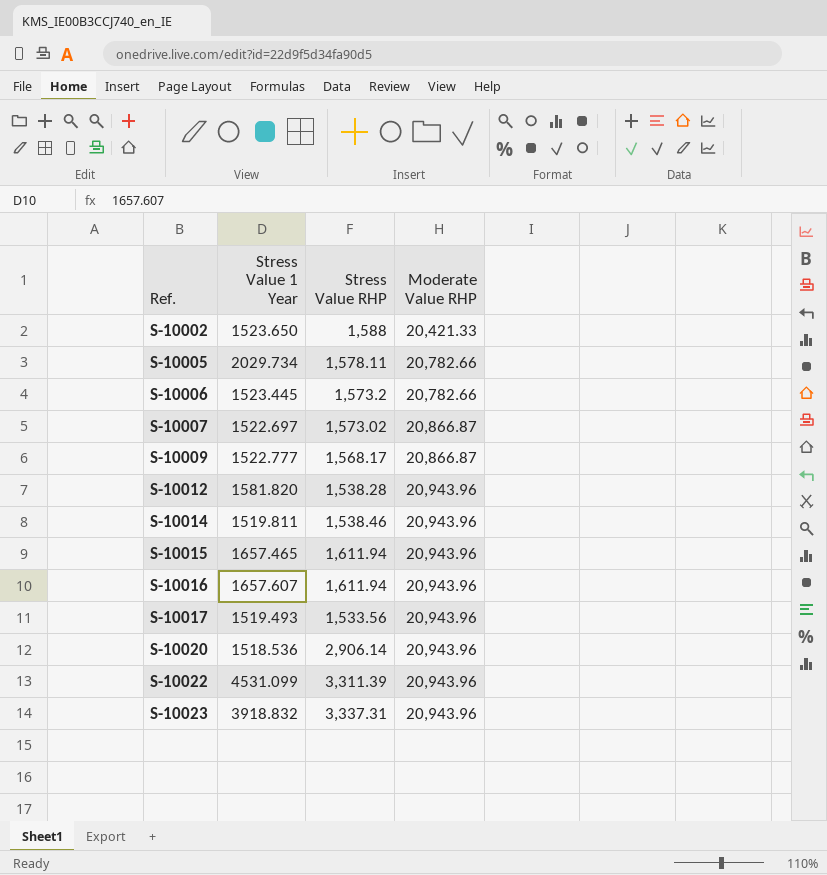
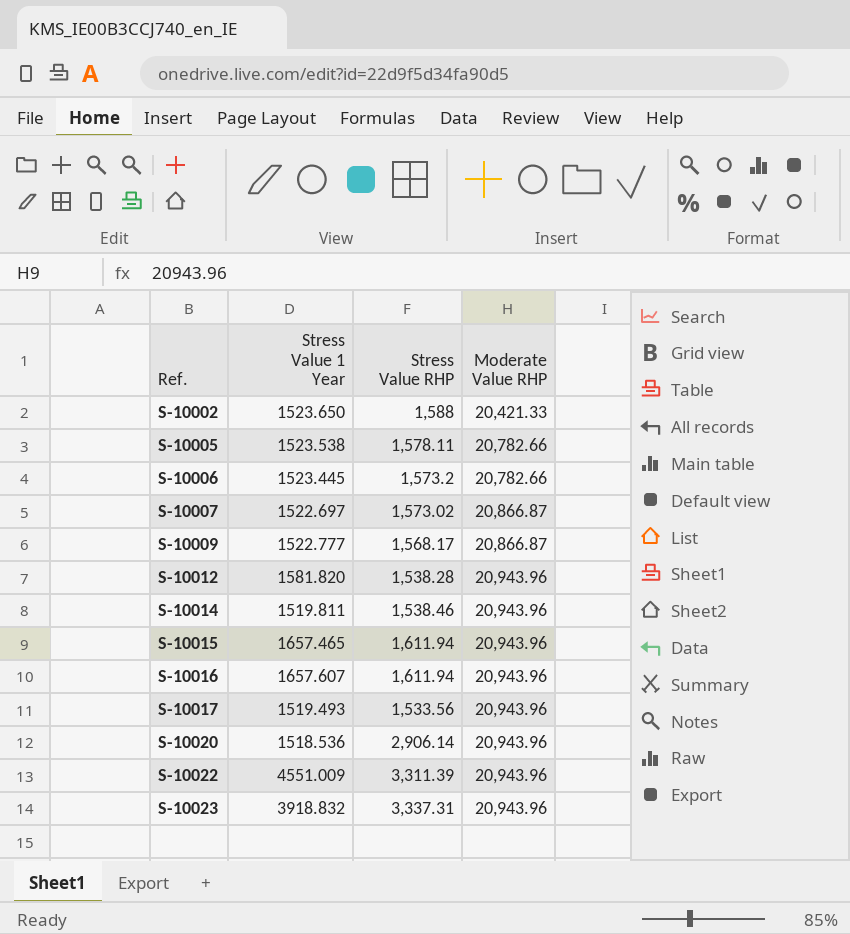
S-10005 | Stress Value 1 Year: 2029.734 -> 1523.538
S-10022 | Stress Value 1 Year: 4531.099 -> 4551.009

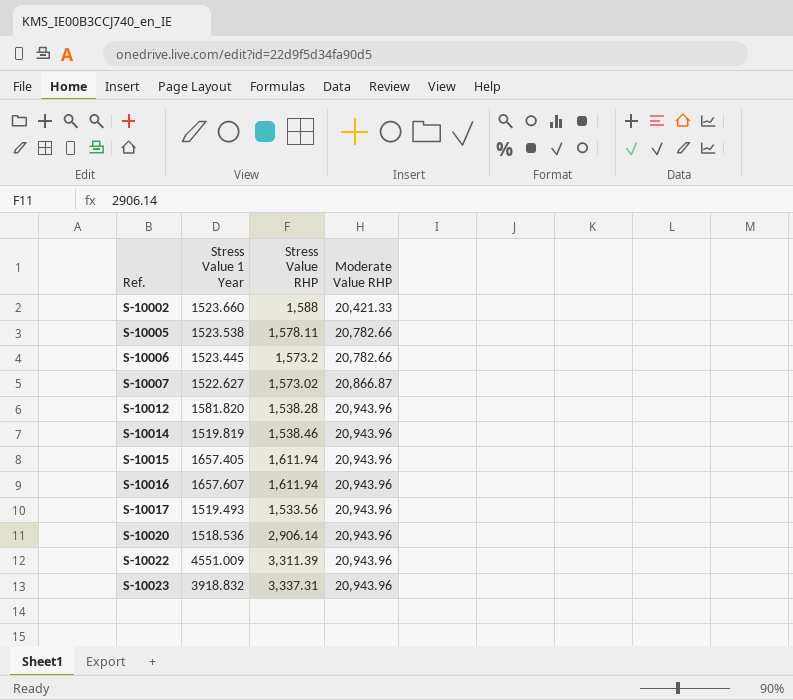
row S-10009: 1522.777 | 1,568.17 | 20,866.87 -> none
S-10002 | Stress Value 1 Year: 1523.650 -> 1523.660
S-10007 | Stress Value 1 Year: 1522.697 -> 1522.627
S-10014 | Stress Value 1 Year: 1519.811 -> 1519.819
S-10015 | Stress Value 1 Year: 1657.465 -> 1657.405

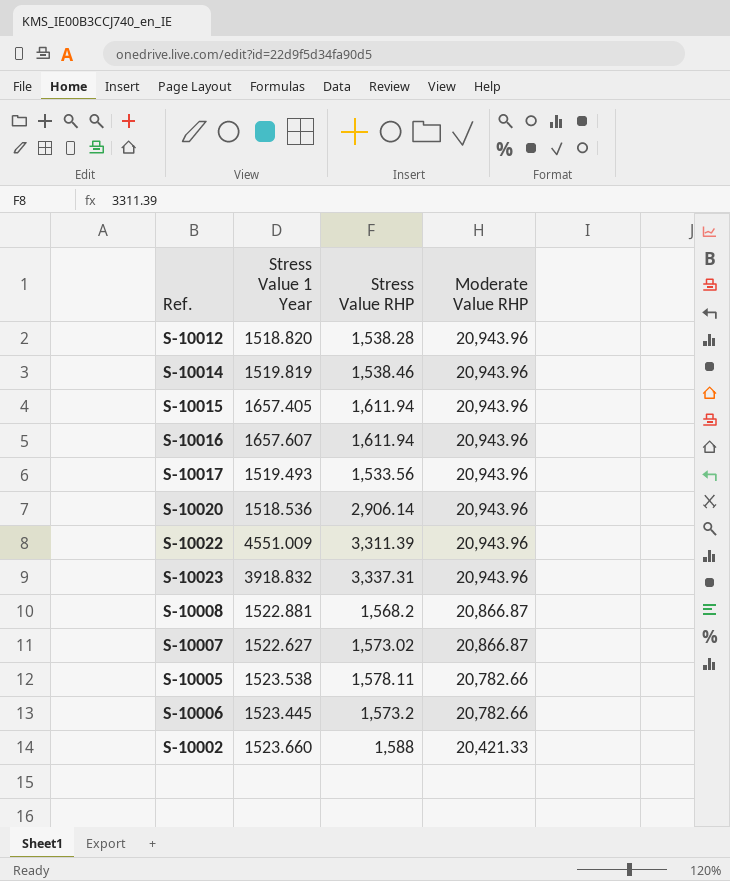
row order: Ref. ascending -> Moderate Value RHP descending
S-10012 | Stress Value 1 Year: 1581.820 -> 1518.820
row S-10008: none -> 1522.881 | 1,568.2 | 20,866.87

